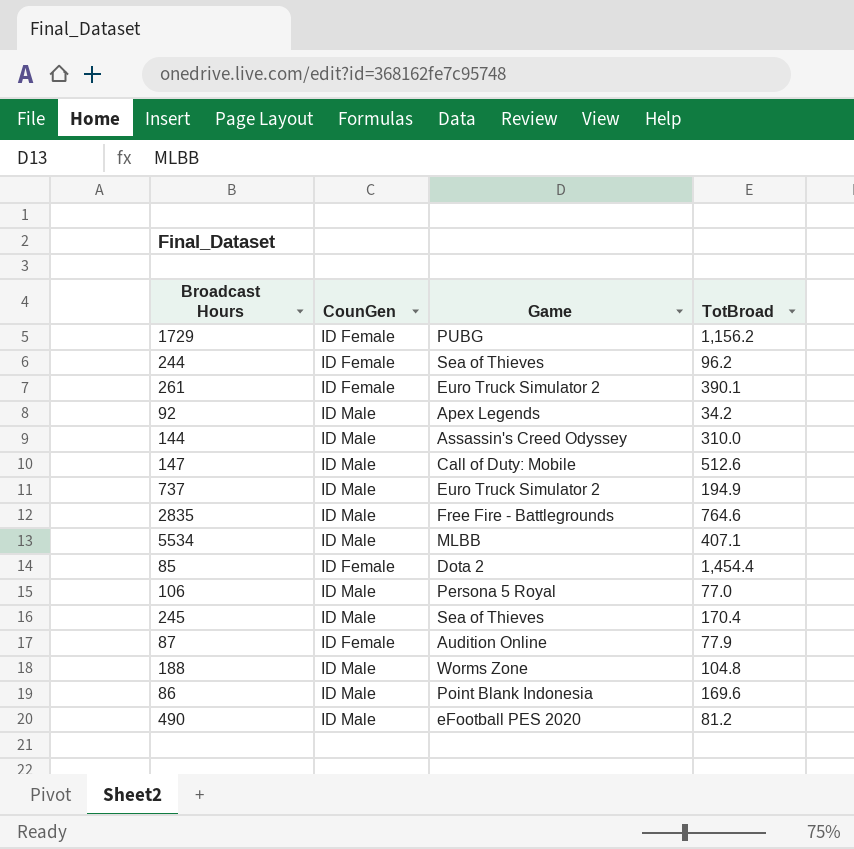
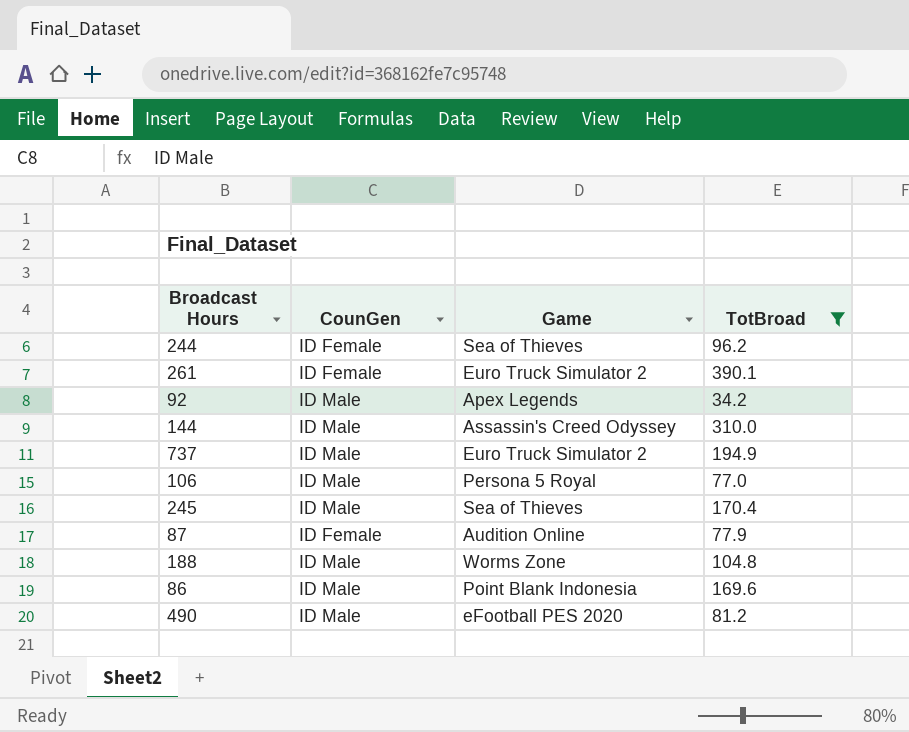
filter: none -> TotBroad <= 390.1

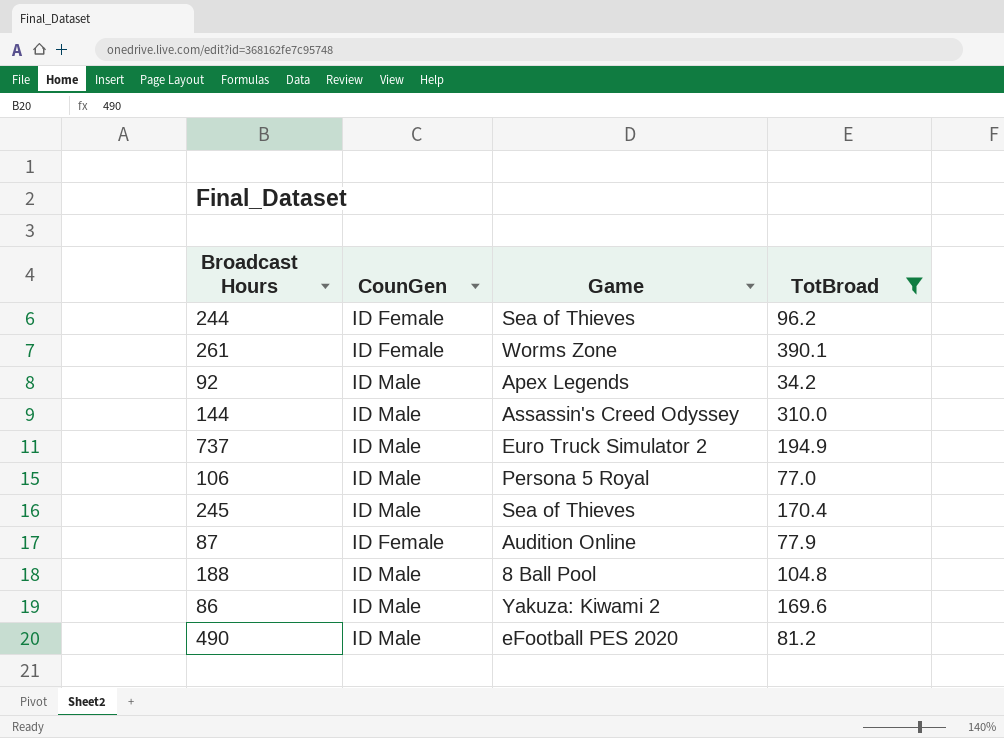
261 | Game: Euro Truck Simulator 2 -> Worms Zone
188 | Game: Worms Zone -> 8 Ball Pool
86 | Game: Point Blank Indonesia -> Yakuza: Kiwami 2

